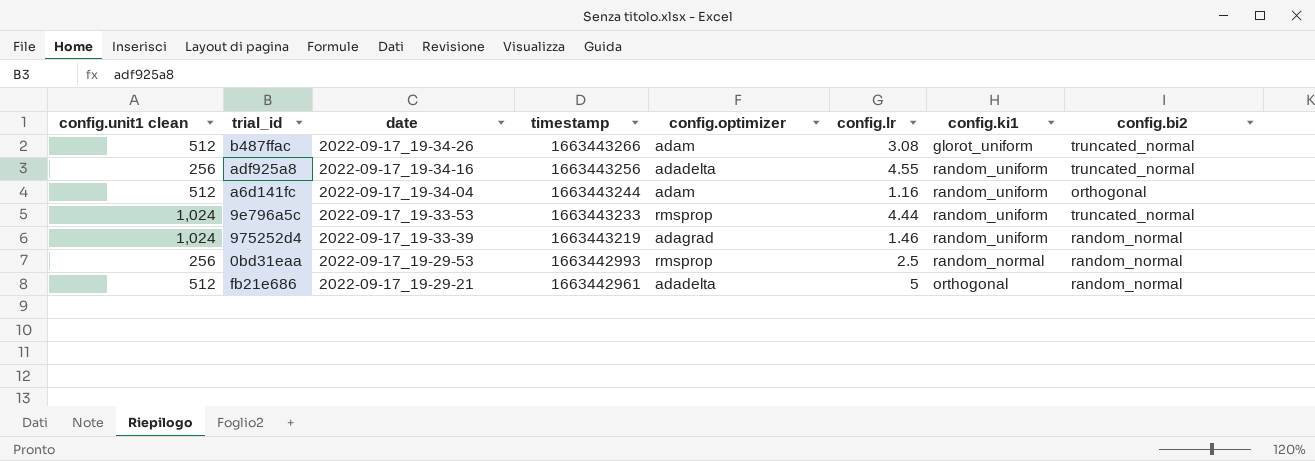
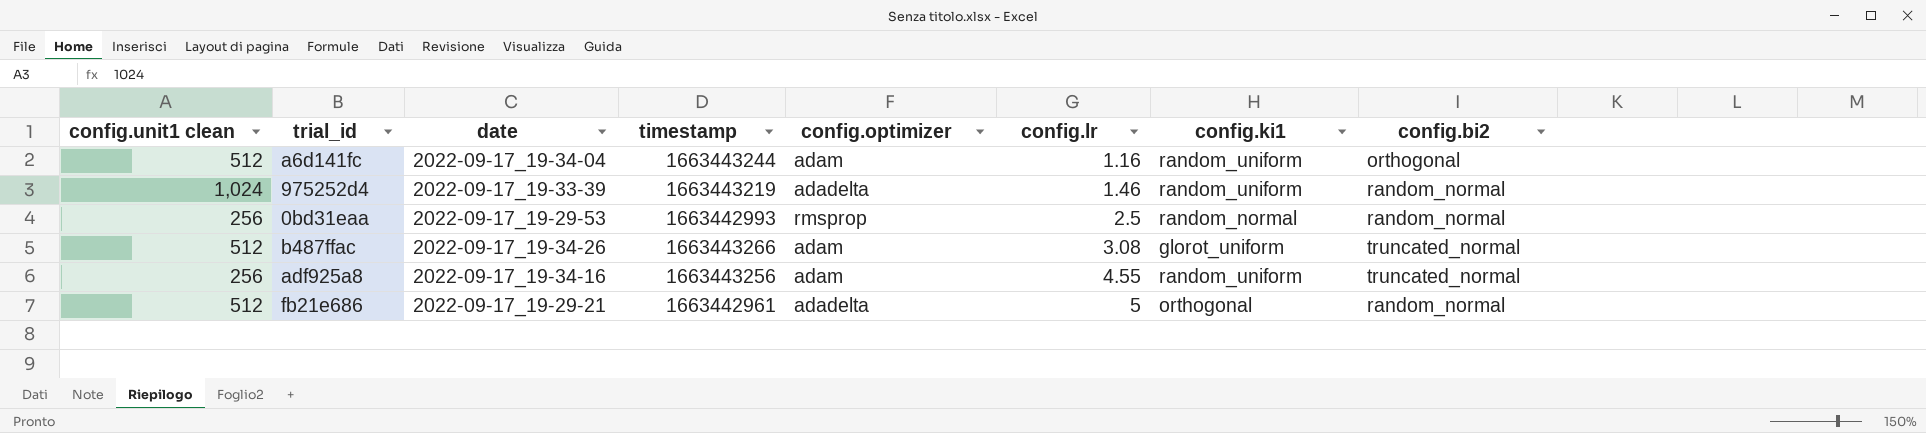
row order: date descending -> config.lr ascending
row 9e796a5c: 1,024 | 2022-09-17_19-33-53 | 1663443233 | rmsprop | 4.44 | random_uniform | truncated_normal -> none
975252d4 | config.optimizer: adagrad -> adadelta
adf925a8 | config.optimizer: adadelta -> adam

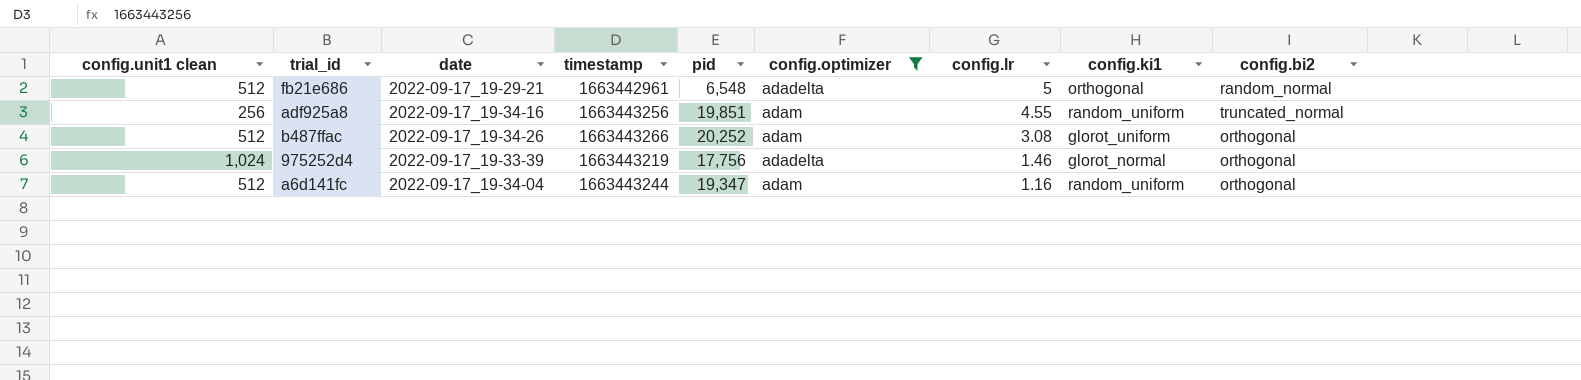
filter: none -> config.optimizer != rmsprop
row order: config.lr ascending -> config.lr descending
column pid | position: none -> 5
b487ffac | config.bi2: truncated_normal -> orthogonal
975252d4 | config.ki1: random_uniform -> glorot_normal
975252d4 | config.bi2: random_normal -> orthogonal

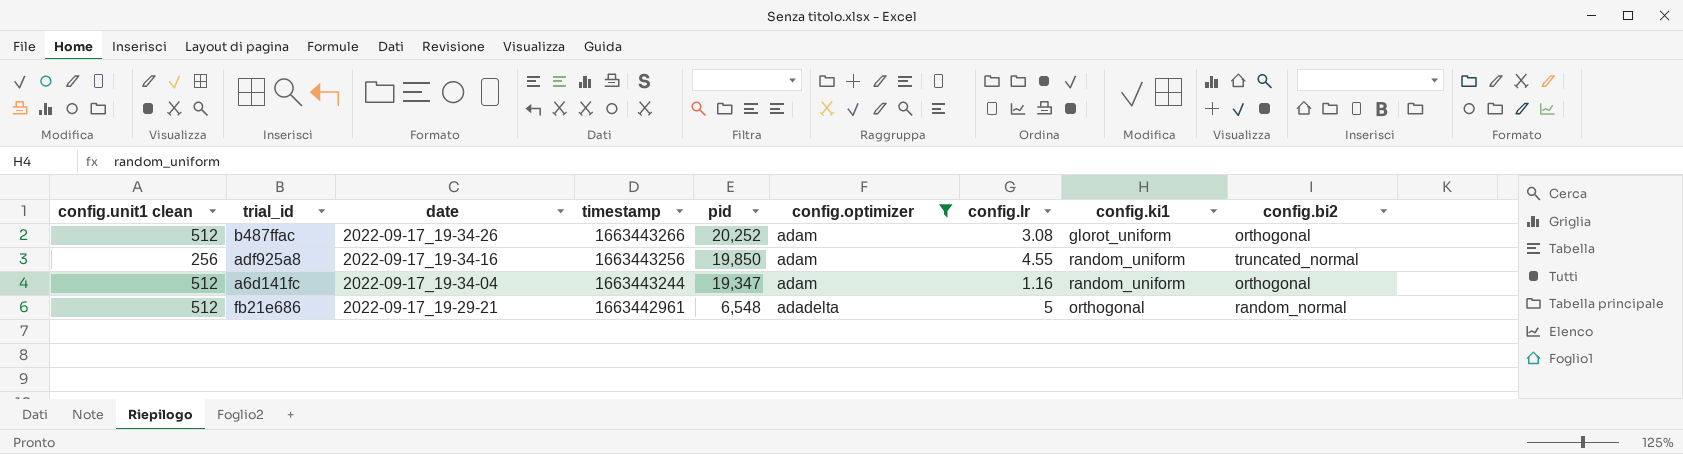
row order: config.lr descending -> date descending
row 975252d4: 1,024 | 2022-09-17_19-33-39 | 1663443219 | 17,756 | adadelta | 1.46 | glorot_normal | orthogonal -> none
adf925a8 | pid: 19,851 -> 19,850

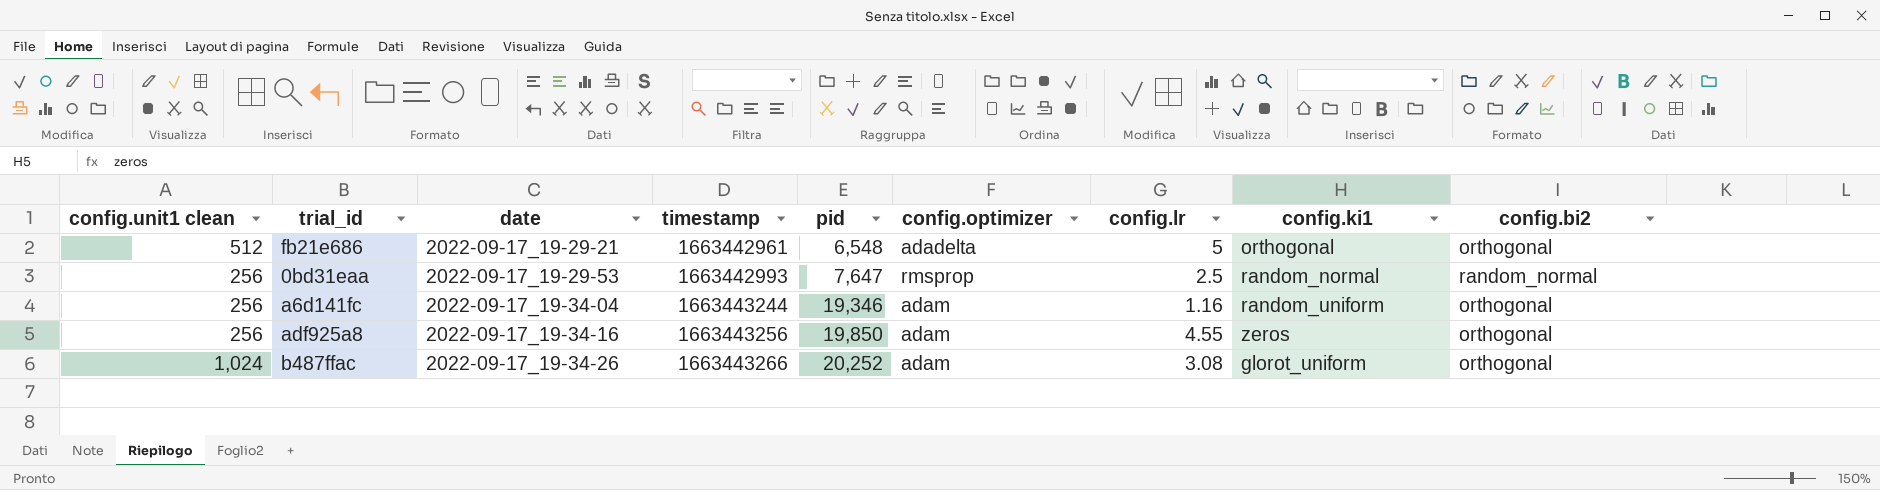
filter: config.optimizer != rmsprop -> none
row order: date descending -> date ascending
fb21e686 | config.bi2: random_normal -> orthogonal
a6d141fc | config.unit1 clean: 512 -> 256
a6d141fc | pid: 19,347 -> 19,346
adf925a8 | config.ki1: random_uniform -> zeros
adf925a8 | config.bi2: truncated_normal -> orthogonal
b487ffac | config.unit1 clean: 512 -> 1,024

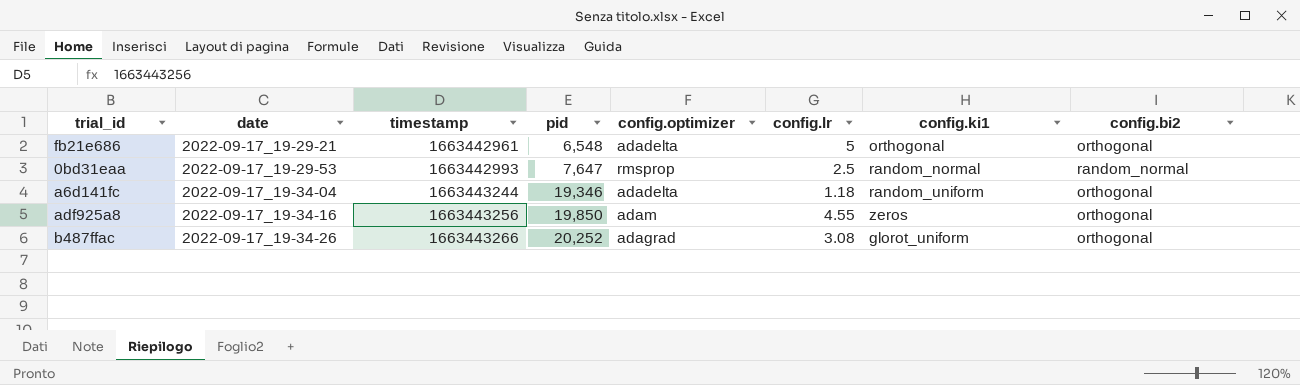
column config.unit1 clean | position: 1 -> none
a6d141fc | config.optimizer: adam -> adadelta
a6d141fc | config.lr: 1.16 -> 1.18
b487ffac | config.optimizer: adam -> adagrad

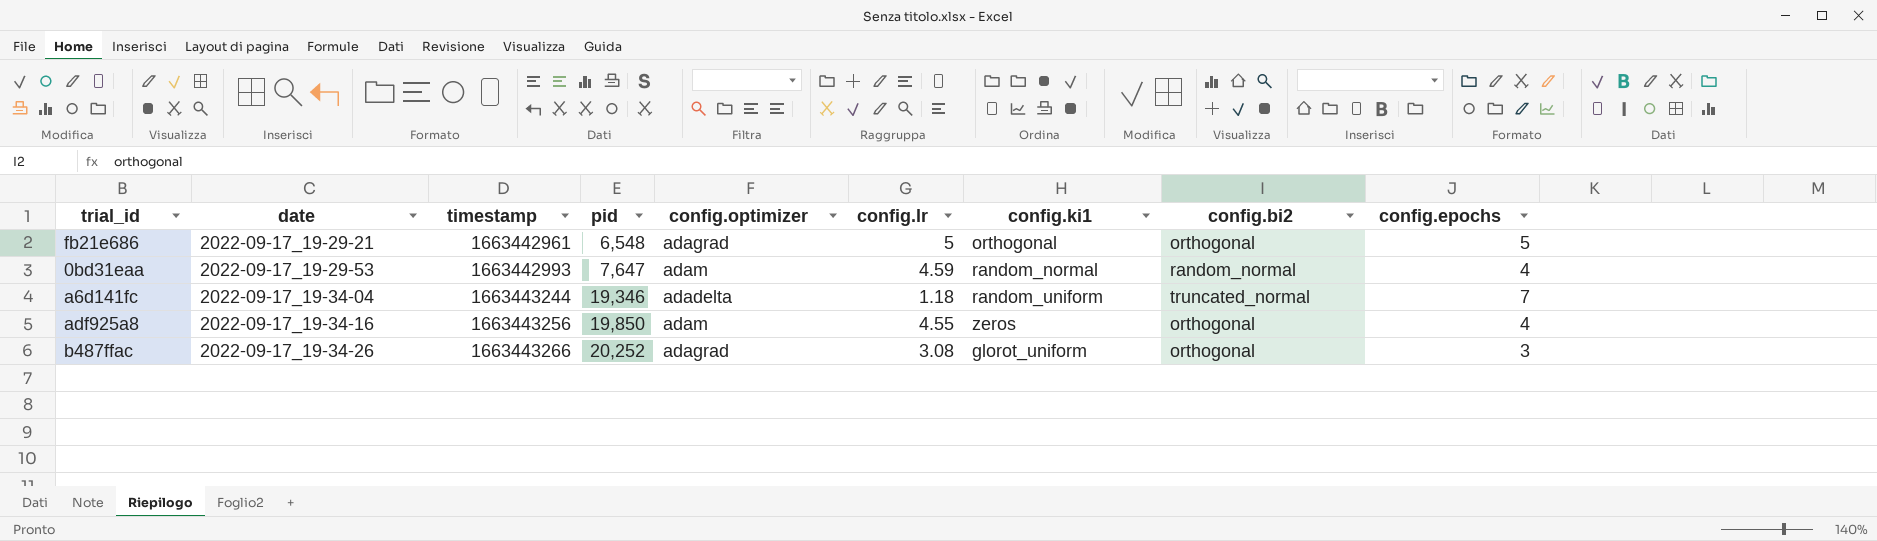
column config.epochs | position: none -> 9
fb21e686 | config.optimizer: adadelta -> adagrad
0bd31eaa | config.optimizer: rmsprop -> adam
0bd31eaa | config.lr: 2.5 -> 4.59
a6d141fc | config.bi2: orthogonal -> truncated_normal

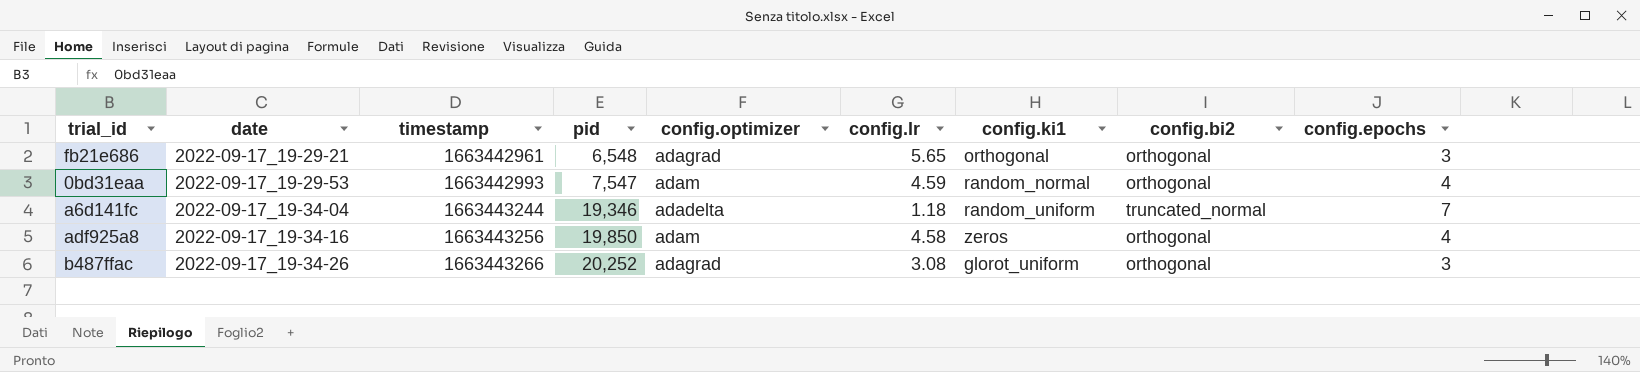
fb21e686 | config.lr: 5 -> 5.65
fb21e686 | config.epochs: 5 -> 3
0bd31eaa | pid: 7,647 -> 7,547
0bd31eaa | config.bi2: random_normal -> orthogonal
adf925a8 | config.lr: 4.55 -> 4.58

